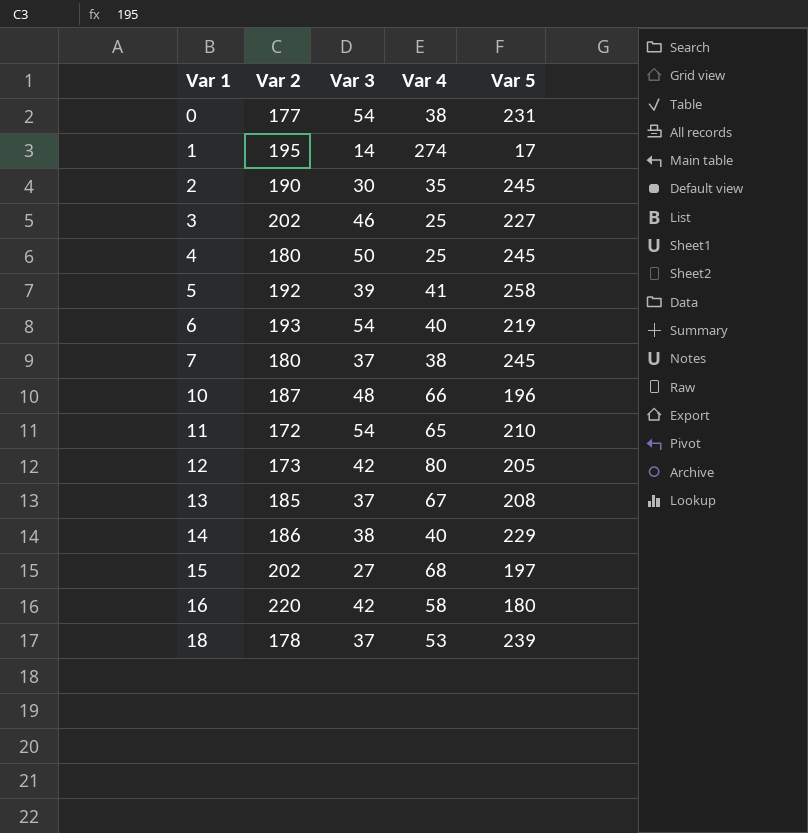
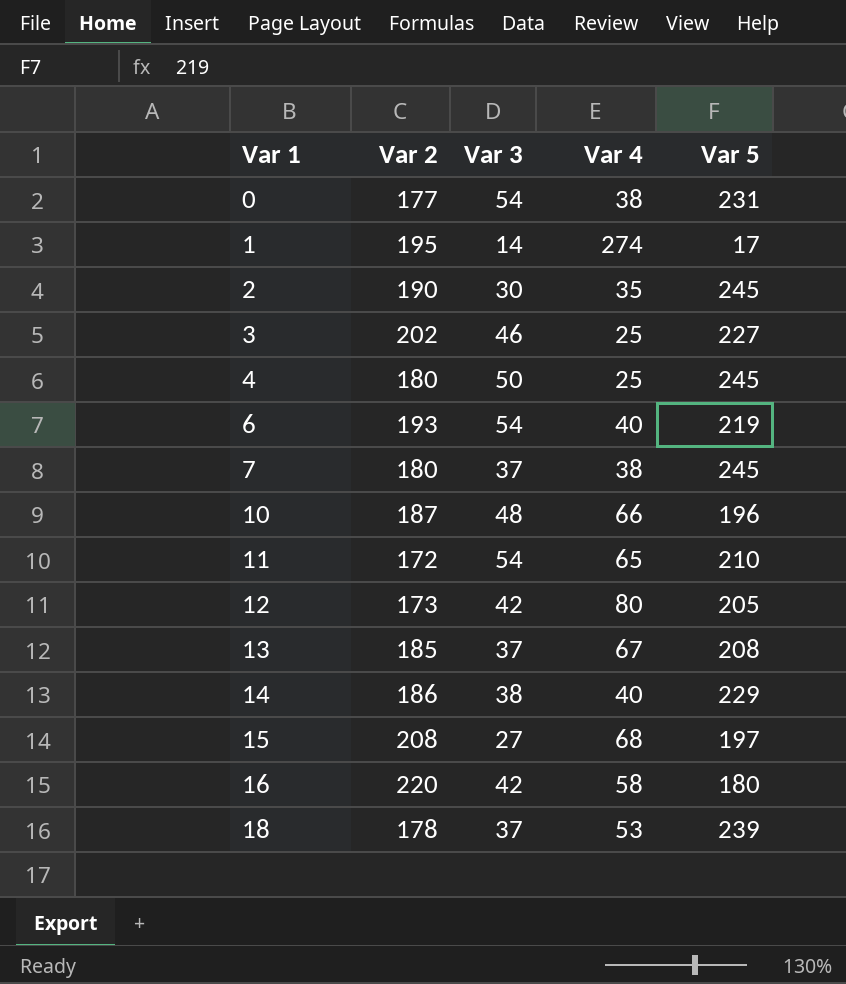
row 5: 192 | 39 | 41 | 258 -> none
15 | Var 2: 202 -> 208

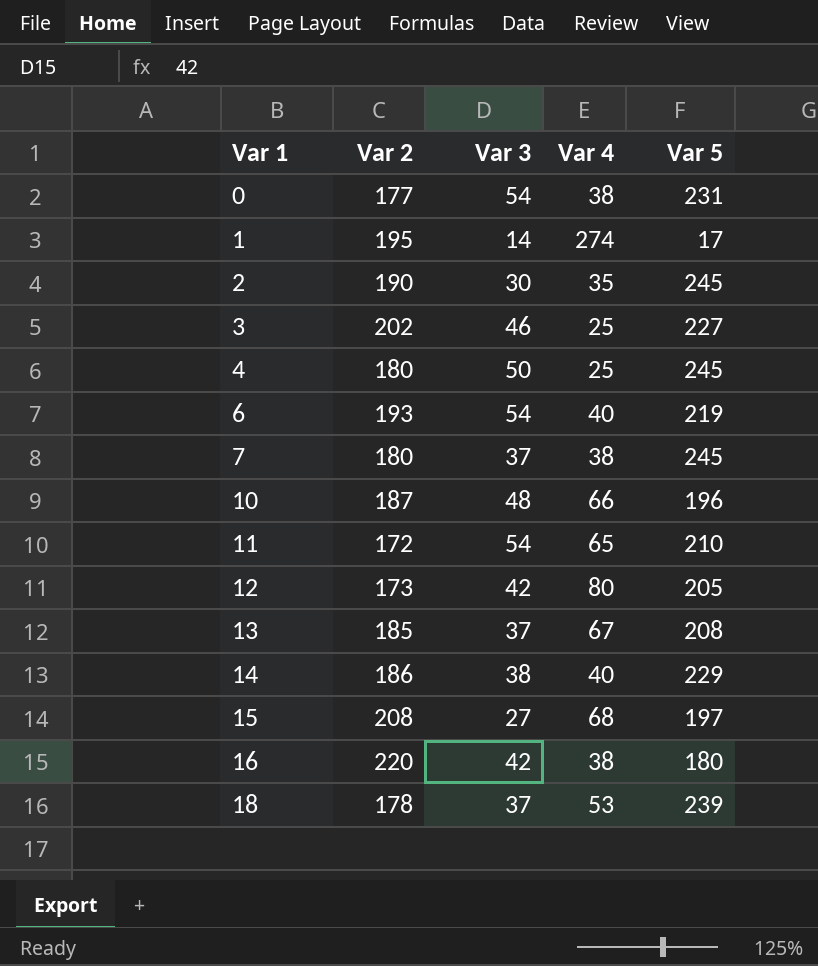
16 | Var 4: 58 -> 38

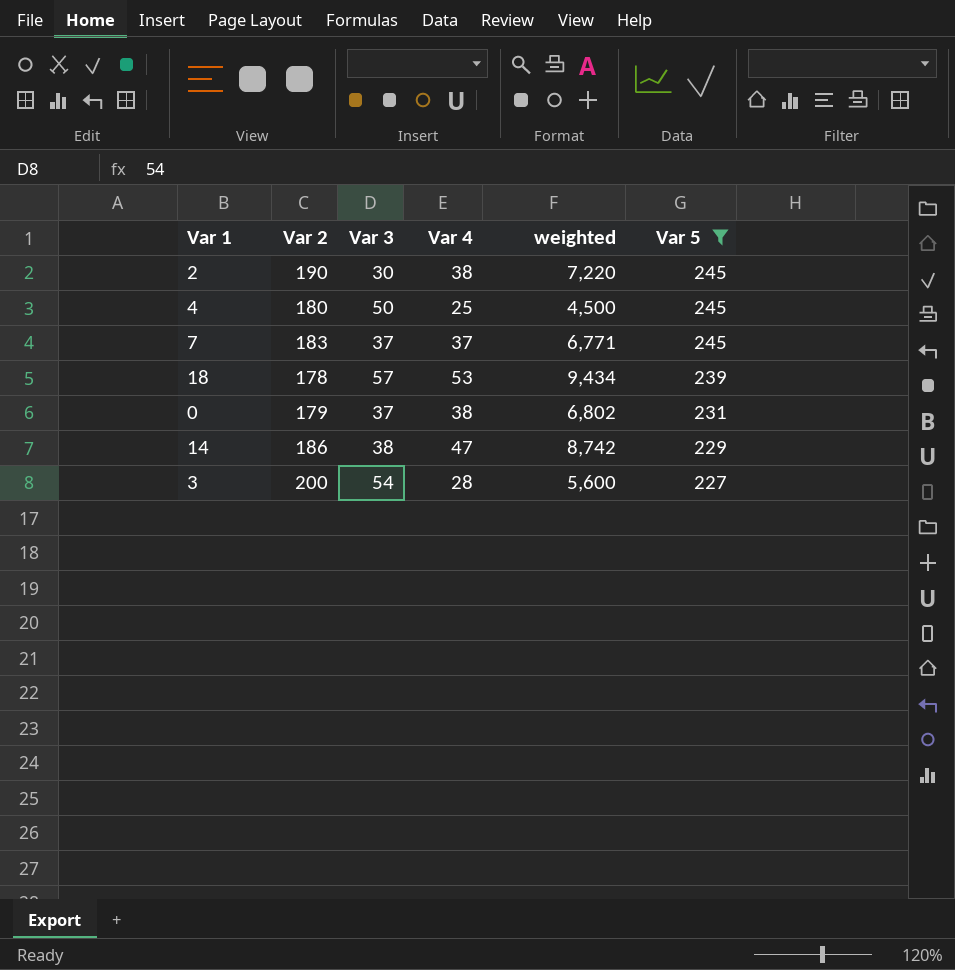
filter: none -> Var 5 >= 227
row order: Var 1 ascending -> Var 5 descending
column weighted | formula: none -> [Var 2] * [Var 4]
2 | Var 4: 35 -> 38
7 | Var 2: 180 -> 183
7 | Var 4: 38 -> 37
18 | Var 3: 37 -> 57
0 | Var 2: 177 -> 179
0 | Var 3: 54 -> 37
14 | Var 4: 40 -> 47
3 | Var 2: 202 -> 200
3 | Var 3: 46 -> 54
3 | Var 4: 25 -> 28

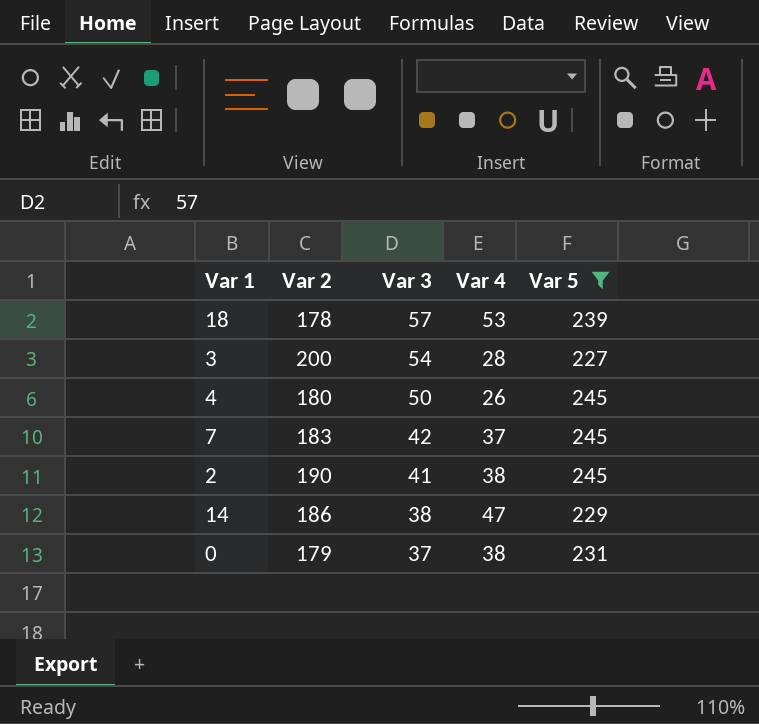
row order: Var 5 descending -> Var 3 descending
column weighted | formula: [Var 2] * [Var 4] -> none
4 | Var 4: 25 -> 26
7 | Var 3: 37 -> 42
2 | Var 3: 30 -> 41

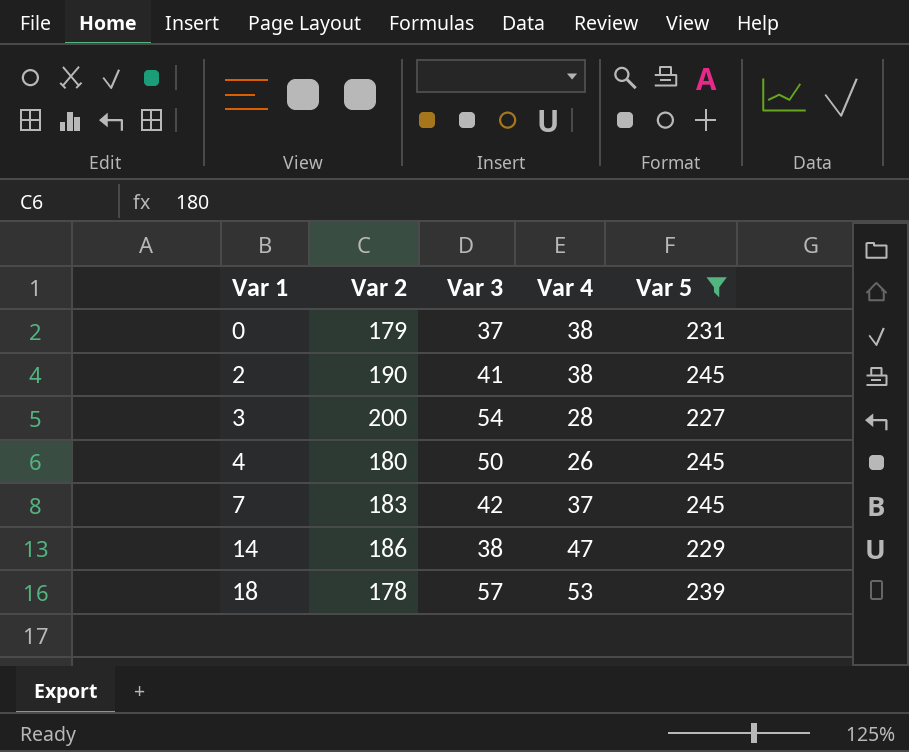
row order: Var 3 descending -> Var 1 ascending

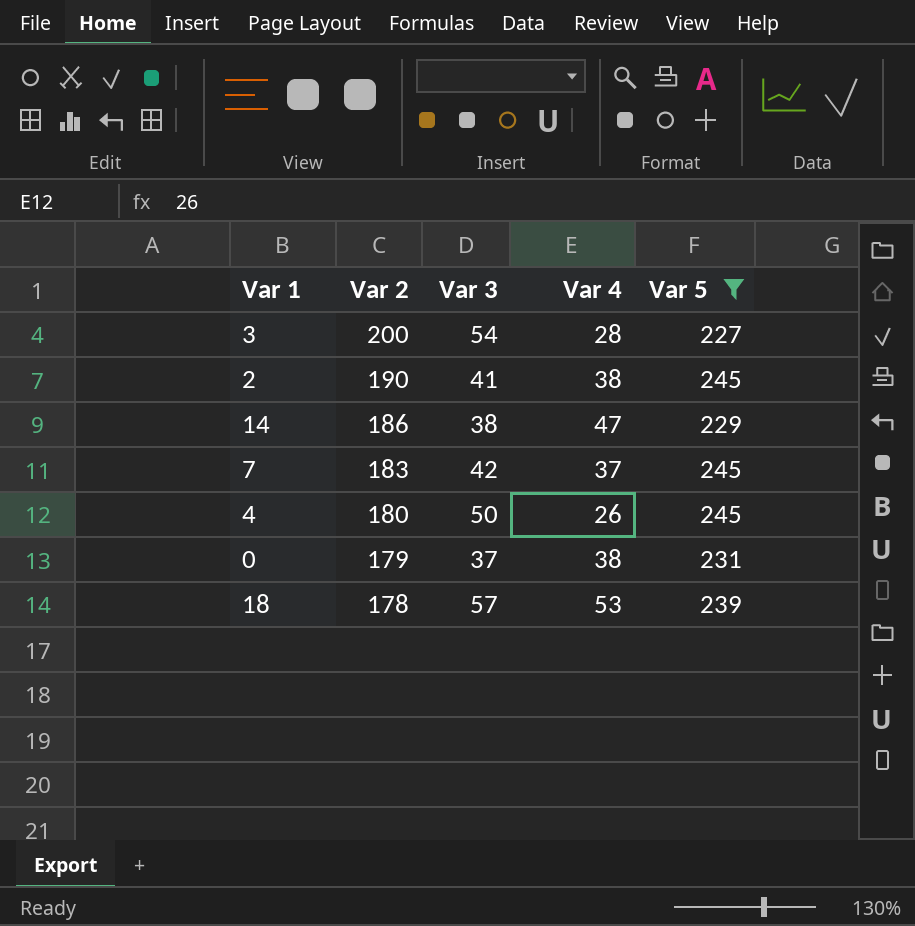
row order: Var 1 ascending -> Var 2 descending

